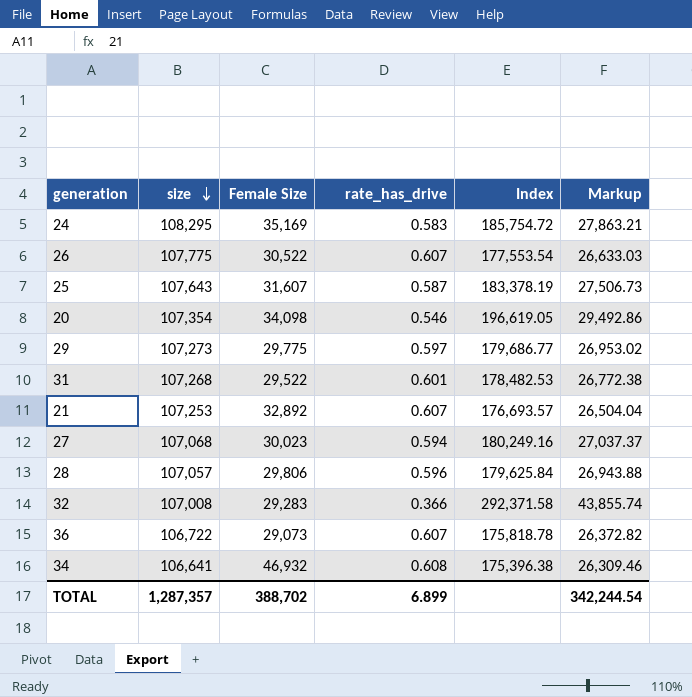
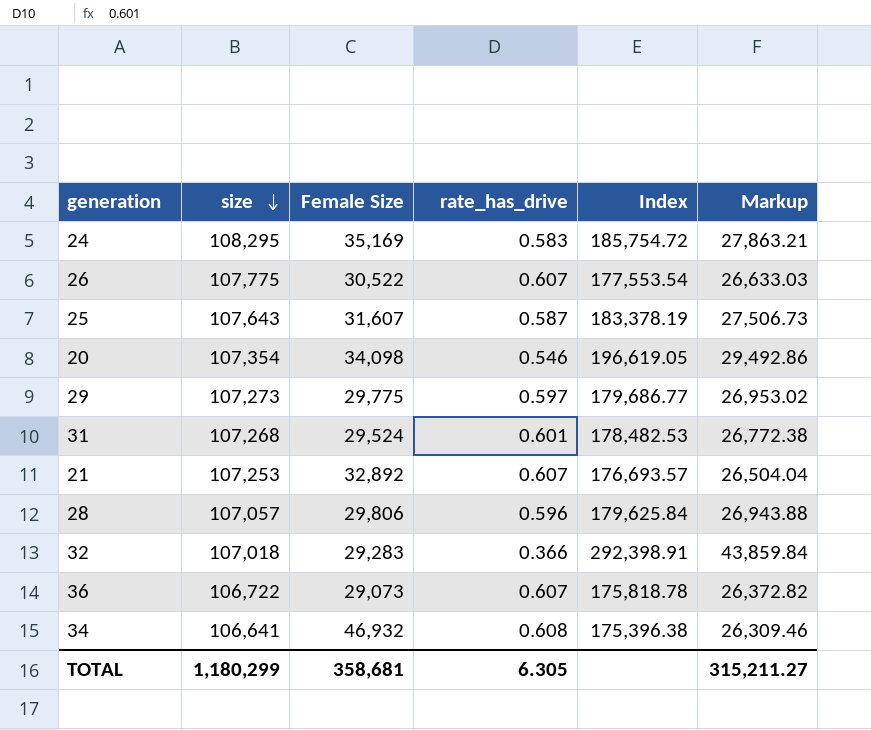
row 27: 107,068 | 30,023 | 0.594 | 180,249.16 | 27,037.37 -> none
31 | Female Size: 29,522 -> 29,524
32 | size: 107,008 -> 107,018
32 | Index: 292,371.58 -> 292,398.91
32 | Markup: 43,855.74 -> 43,859.84
TOTAL | size: 1,287,357 -> 1,180,299
TOTAL | Female Size: 388,702 -> 358,681
TOTAL | rate_has_drive: 6.899 -> 6.305
TOTAL | Markup: 342,244.54 -> 315,211.27

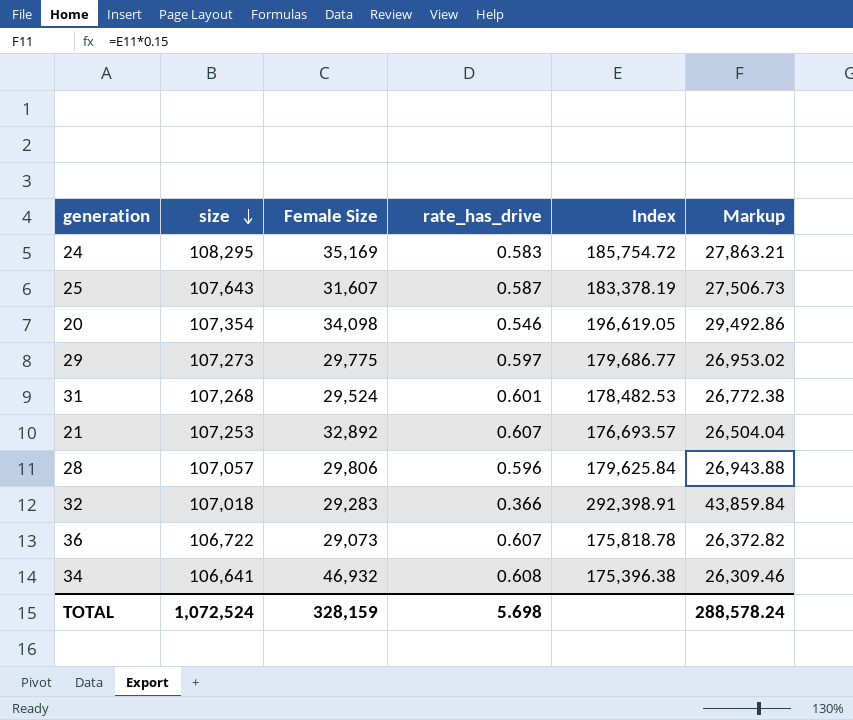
row 26: 107,775 | 30,522 | 0.607 | 177,553.54 | 26,633.03 -> none
TOTAL | size: 1,180,299 -> 1,072,524
TOTAL | Female Size: 358,681 -> 328,159
TOTAL | rate_has_drive: 6.305 -> 5.698
TOTAL | Markup: 315,211.27 -> 288,578.24

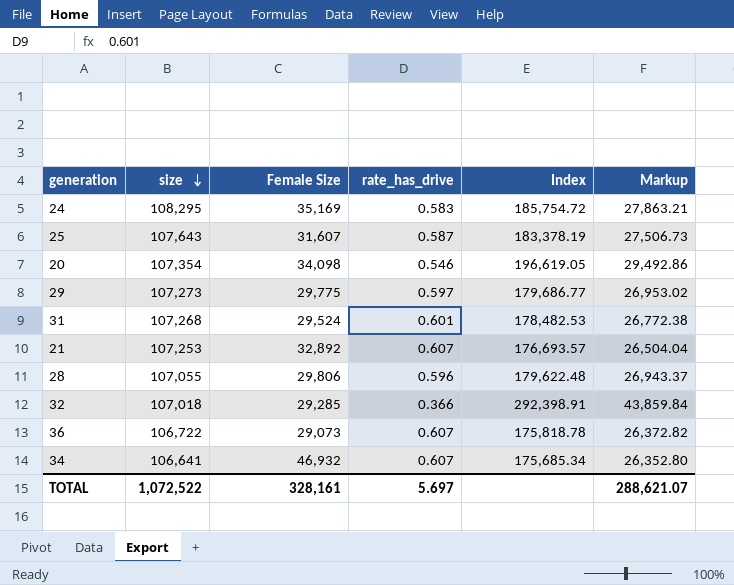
28 | size: 107,057 -> 107,055
28 | Index: 179,625.84 -> 179,622.48
28 | Markup: 26,943.88 -> 26,943.37
32 | Female Size: 29,283 -> 29,285
34 | rate_has_drive: 0.608 -> 0.607
34 | Index: 175,396.38 -> 175,685.34
34 | Markup: 26,309.46 -> 26,352.80
TOTAL | size: 1,072,524 -> 1,072,522
TOTAL | Female Size: 328,159 -> 328,161
TOTAL | rate_has_drive: 5.698 -> 5.697
TOTAL | Markup: 288,578.24 -> 288,621.07

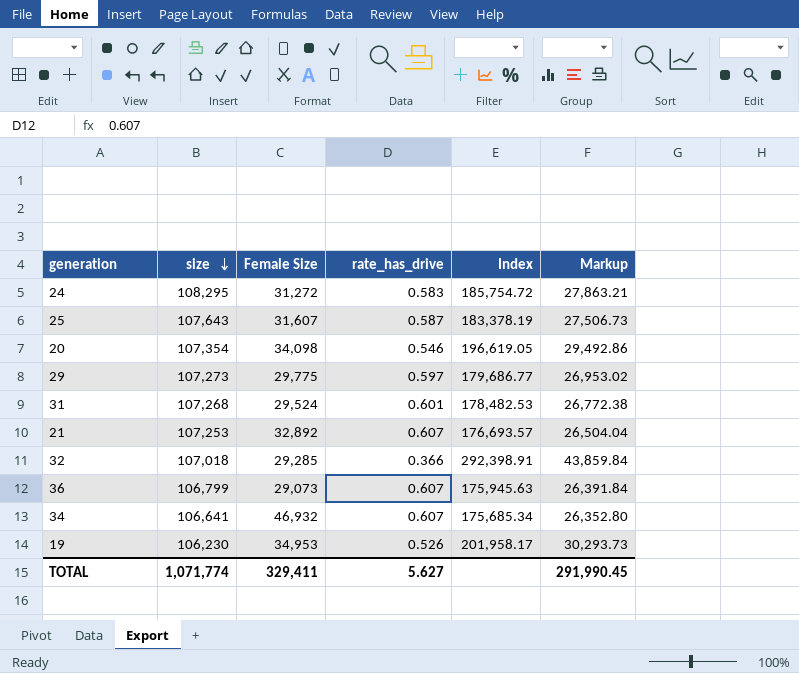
row 28: 107,055 | 29,806 | 0.596 | 179,622.48 | 26,943.37 -> none
24 | Female Size: 35,169 -> 31,272
36 | size: 106,722 -> 106,799
36 | Index: 175,818.78 -> 175,945.63
36 | Markup: 26,372.82 -> 26,391.84
row 19: none -> 106,230 | 34,953 | 0.526 | 201,958.17 | 30,293.73
TOTAL | size: 1,072,522 -> 1,071,774
TOTAL | Female Size: 328,161 -> 329,411
TOTAL | rate_has_drive: 5.697 -> 5.627
TOTAL | Markup: 288,621.07 -> 291,990.45

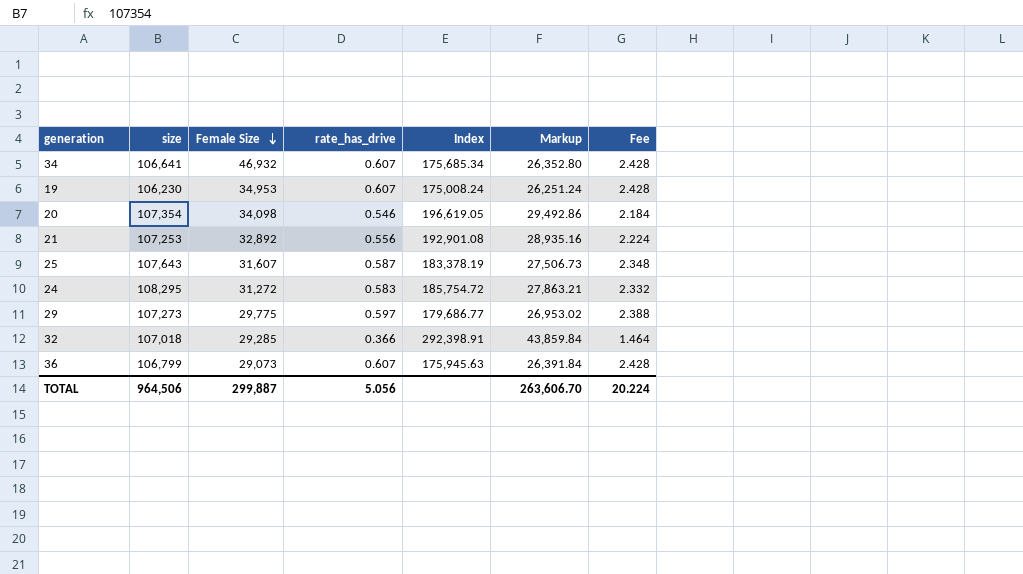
row order: size descending -> Female Size descending
column Fee | formula: none -> [rate_has_drive] * 4
row 31: 107,268 | 29,524 | 0.601 | 178,482.53 | 26,772.38 -> none
19 | rate_has_drive: 0.526 -> 0.607
19 | Index: 201,958.17 -> 175,008.24
19 | Markup: 30,293.73 -> 26,251.24
21 | rate_has_drive: 0.607 -> 0.556
21 | Index: 176,693.57 -> 192,901.08
21 | Markup: 26,504.04 -> 28,935.16
TOTAL | size: 1,071,774 -> 964,506
TOTAL | Female Size: 329,411 -> 299,887
TOTAL | rate_has_drive: 5.627 -> 5.056
TOTAL | Markup: 291,990.45 -> 263,606.70

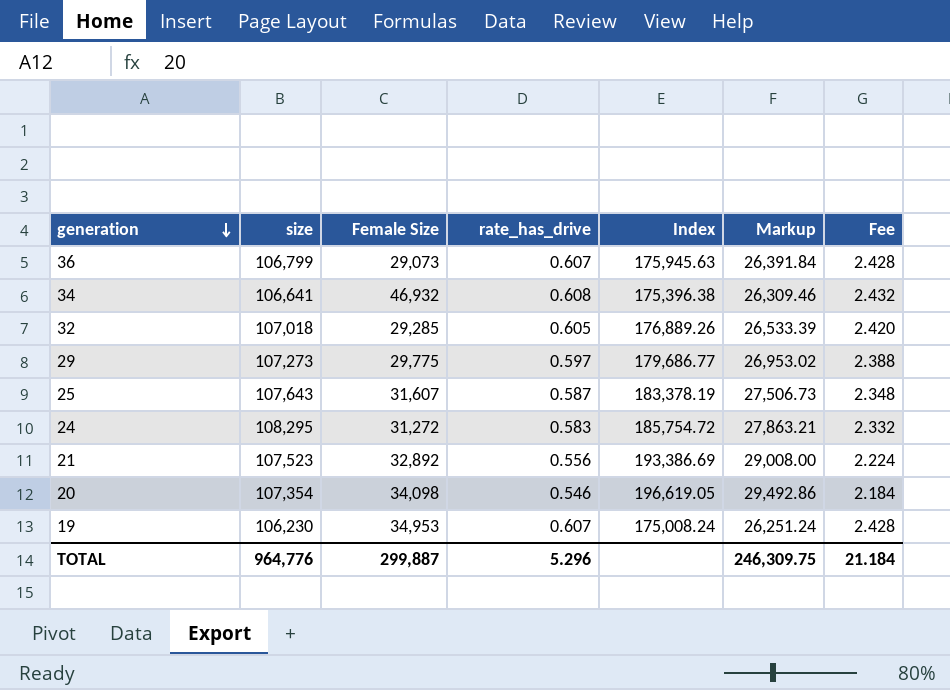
row order: Female Size descending -> generation descending
34 | rate_has_drive: 0.607 -> 0.608
34 | Index: 175,685.34 -> 175,396.38
34 | Markup: 26,352.80 -> 26,309.46
34 | Fee: 2.428 -> 2.432
32 | rate_has_drive: 0.366 -> 0.605
32 | Index: 292,398.91 -> 176,889.26
32 | Markup: 43,859.84 -> 26,533.39
32 | Fee: 1.464 -> 2.420
21 | size: 107,253 -> 107,523
21 | Index: 192,901.08 -> 193,386.69
21 | Markup: 28,935.16 -> 29,008.00
TOTAL | size: 964,506 -> 964,776
TOTAL | rate_has_drive: 5.056 -> 5.296
TOTAL | Markup: 263,606.70 -> 246,309.75
TOTAL | Fee: 20.224 -> 21.184

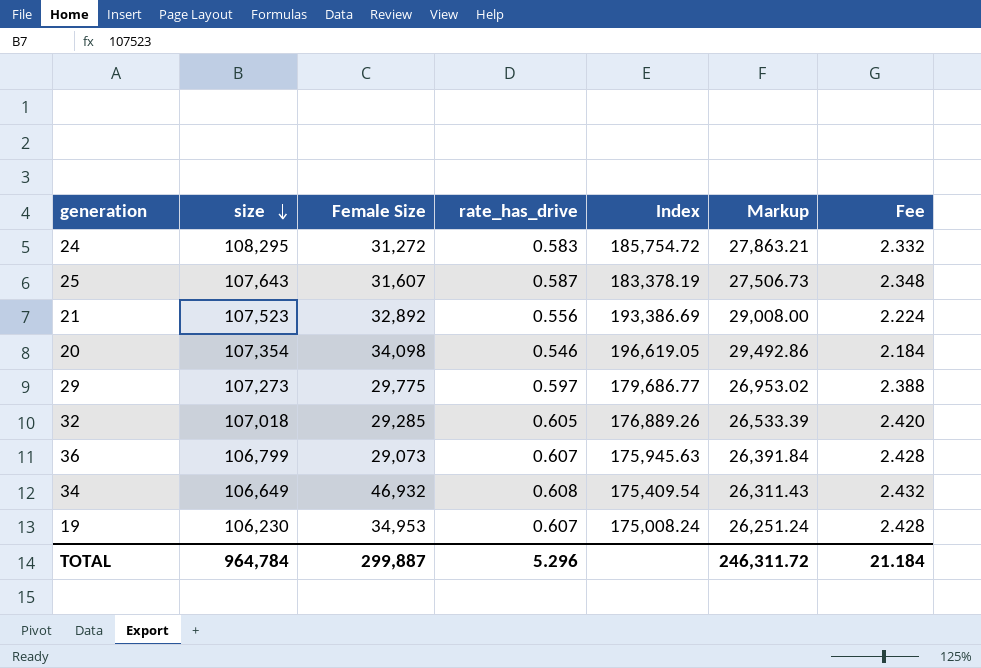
row order: generation descending -> size descending
34 | size: 106,641 -> 106,649
34 | Index: 175,396.38 -> 175,409.54
34 | Markup: 26,309.46 -> 26,311.43
TOTAL | size: 964,776 -> 964,784
TOTAL | Markup: 246,309.75 -> 246,311.72

